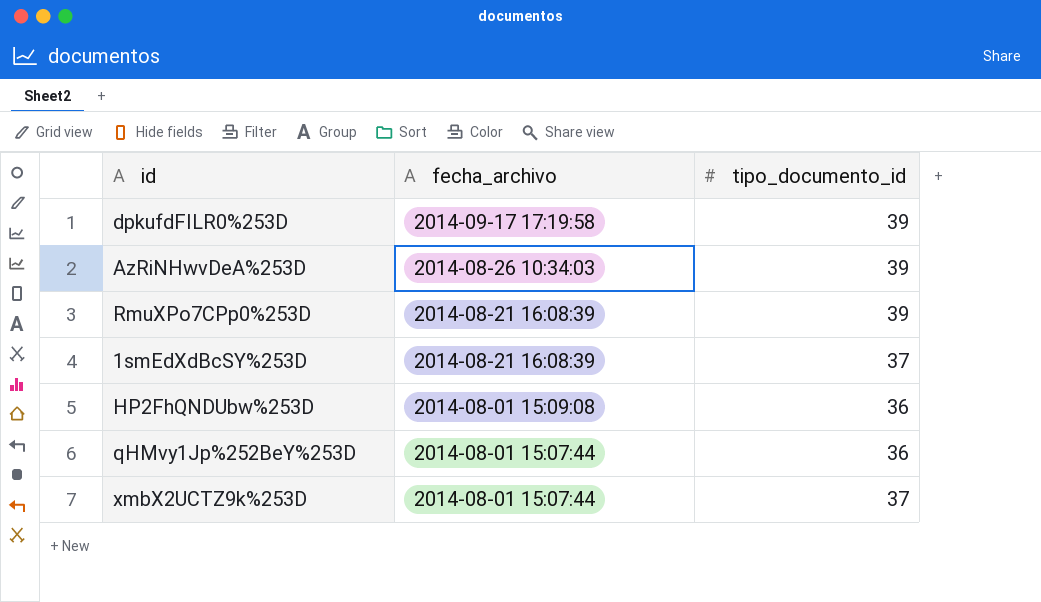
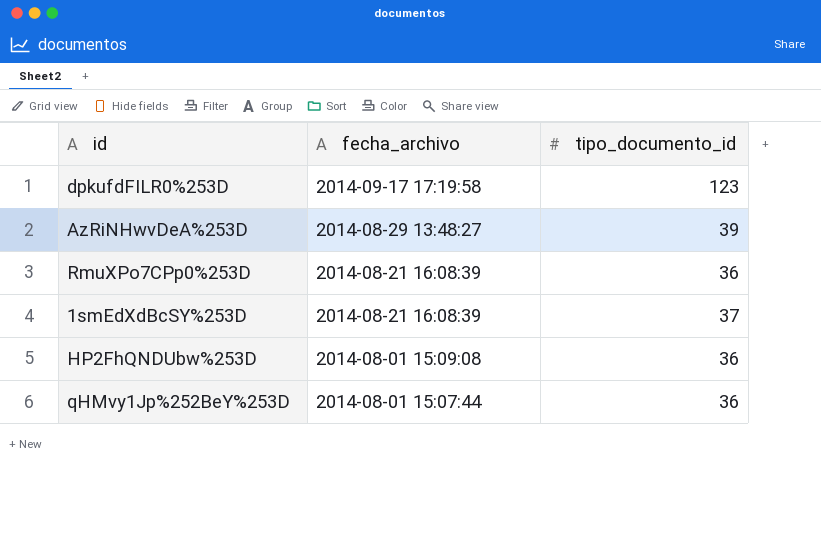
row xmbX2UCTZ9k%253D: 2014-08-01 15:07:44 | 37 -> none
dpkufdFILR0%253D | tipo_documento_id: 39 -> 123
AzRiNHwvDeA%253D | fecha_archivo: 2014-08-26 10:34:03 -> 2014-08-29 13:48:27
RmuXPo7CPp0%253D | tipo_documento_id: 39 -> 36

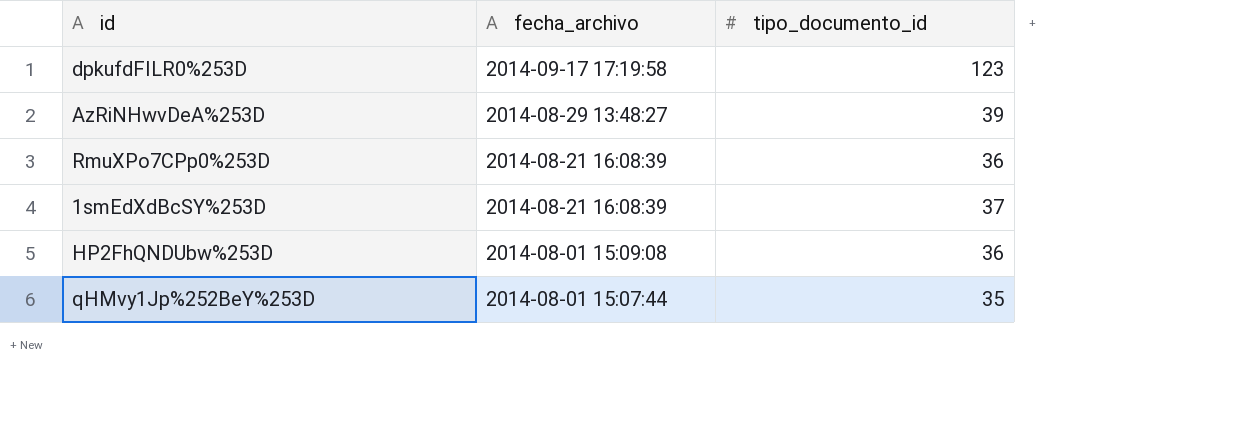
qHMvy1Jp%252BeY%253D | tipo_documento_id: 36 -> 35

